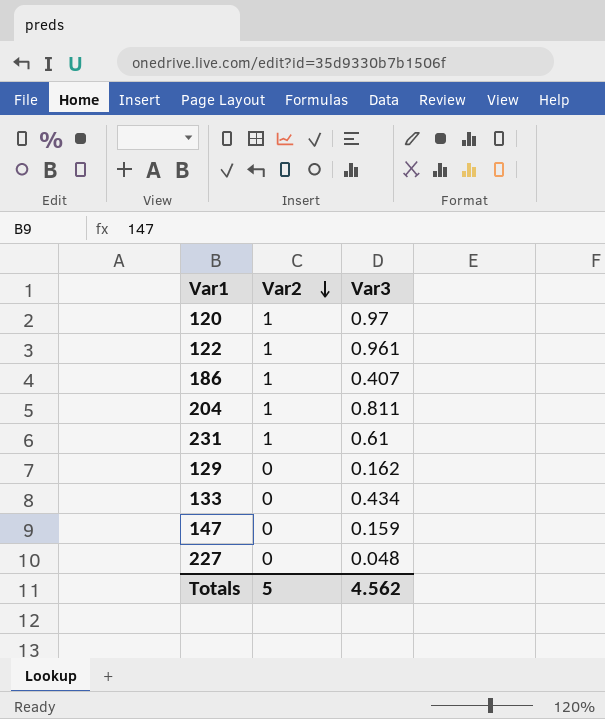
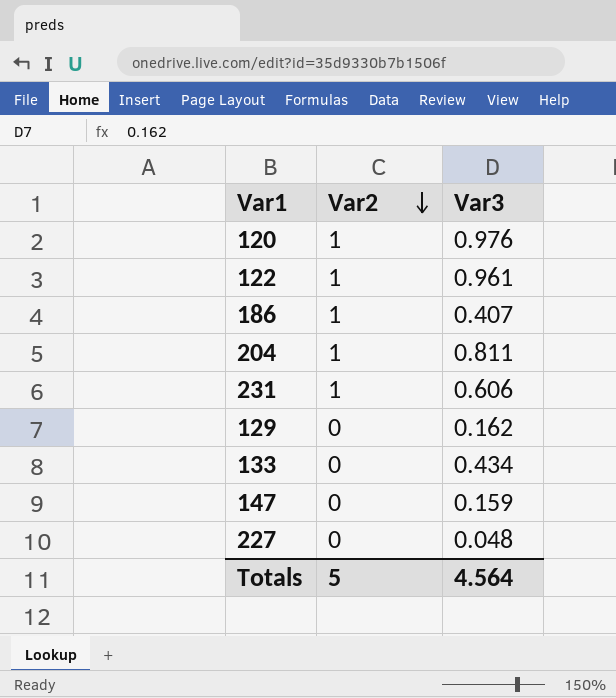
120 | Var3: 0.97 -> 0.976
231 | Var3: 0.61 -> 0.606
Totals | Var3: 4.562 -> 4.564

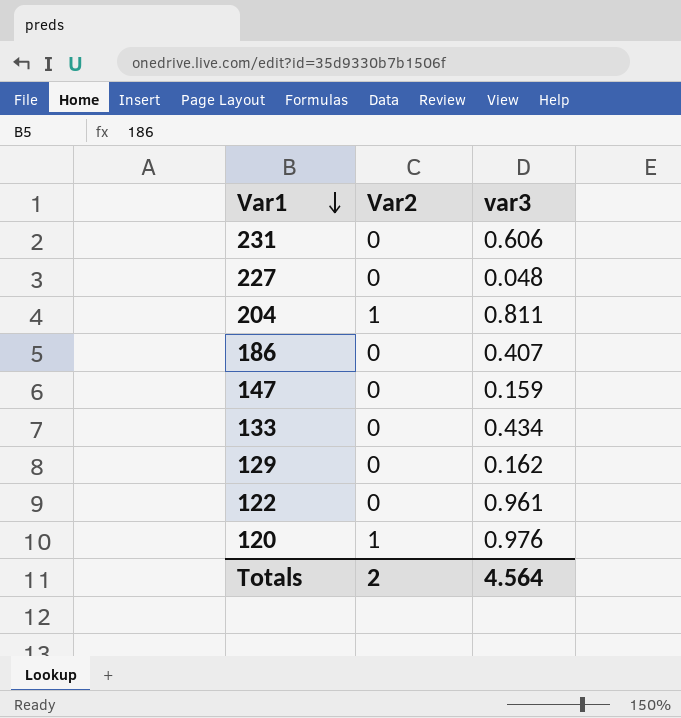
row order: Var2 descending -> Var1 descending
column name: Var3 -> var3
231 | Var2: 1 -> 0
186 | Var2: 1 -> 0
122 | Var2: 1 -> 0
Totals | Var2: 5 -> 2

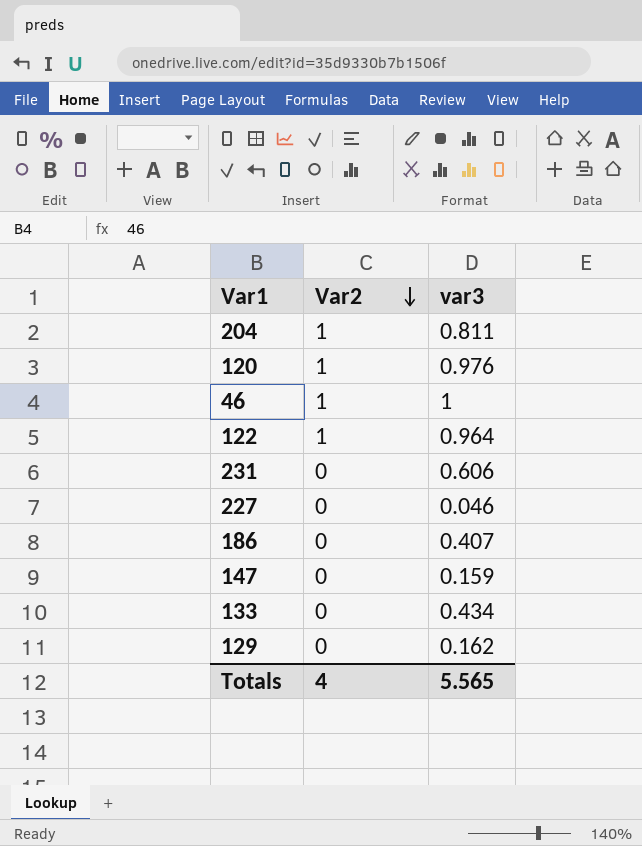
row order: Var1 descending -> Var2 descending
row 46: none -> 1 | 1
122 | Var2: 0 -> 1
122 | var3: 0.961 -> 0.964
227 | var3: 0.048 -> 0.046
Totals | Var2: 2 -> 4
Totals | var3: 4.564 -> 5.565

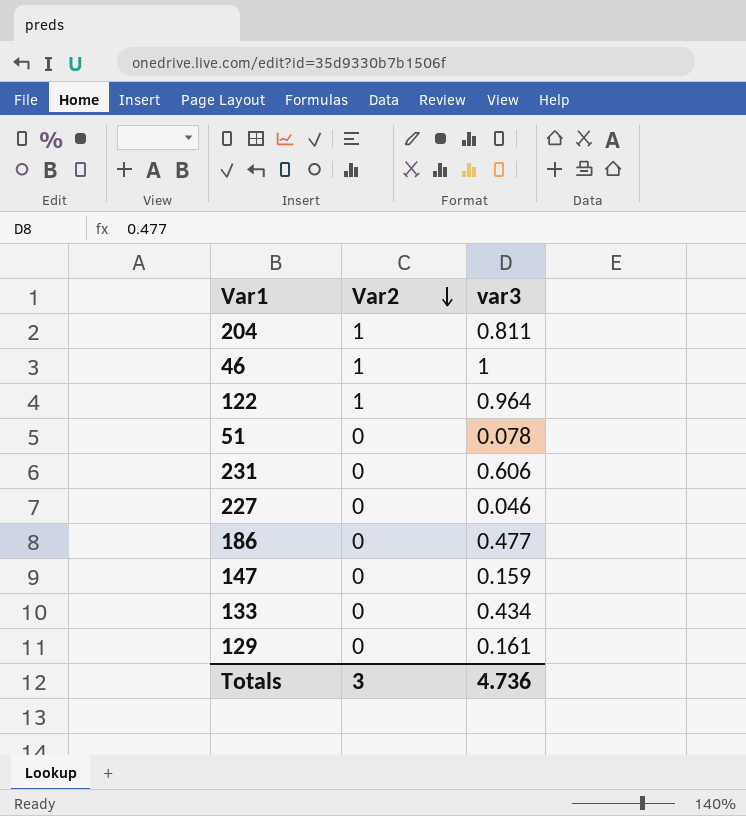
row 120: 1 | 0.976 -> none
row 51: none -> 0 | 0.078
186 | var3: 0.407 -> 0.477
129 | var3: 0.162 -> 0.161
Totals | Var2: 4 -> 3
Totals | var3: 5.565 -> 4.736

